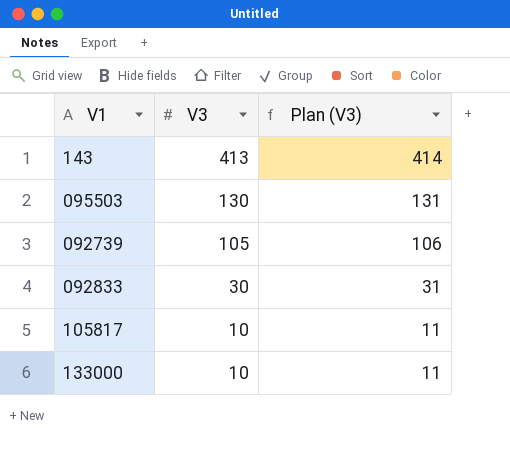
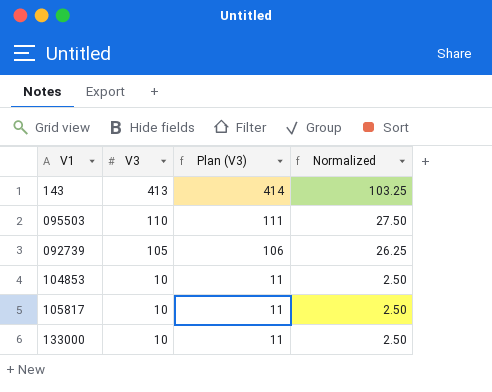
column Normalized | formula: none -> [V3] * 0.25
row 092833: 30 | 31 -> none
095503 | V3: 130 -> 110
095503 | Plan (V3): 131 -> 111
row 104853: none -> 10 | 11 | 2.50

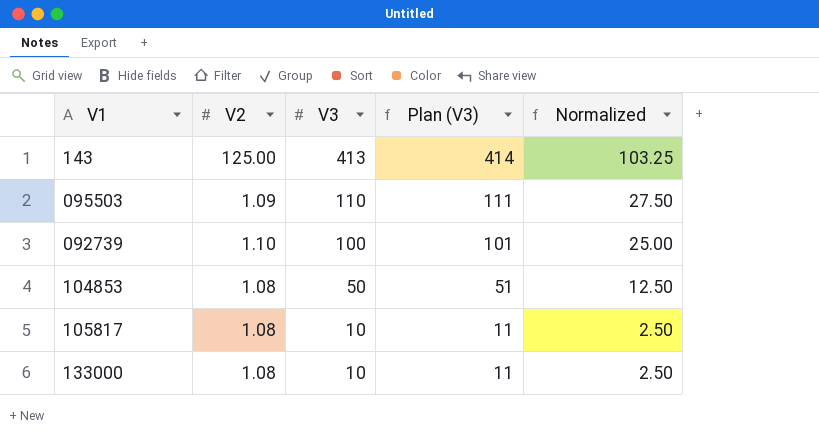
column V2 | position: none -> 2
092739 | V3: 105 -> 100
092739 | Plan (V3): 106 -> 101
092739 | Normalized: 26.25 -> 25.00
104853 | V3: 10 -> 50
104853 | Plan (V3): 11 -> 51
104853 | Normalized: 2.50 -> 12.50

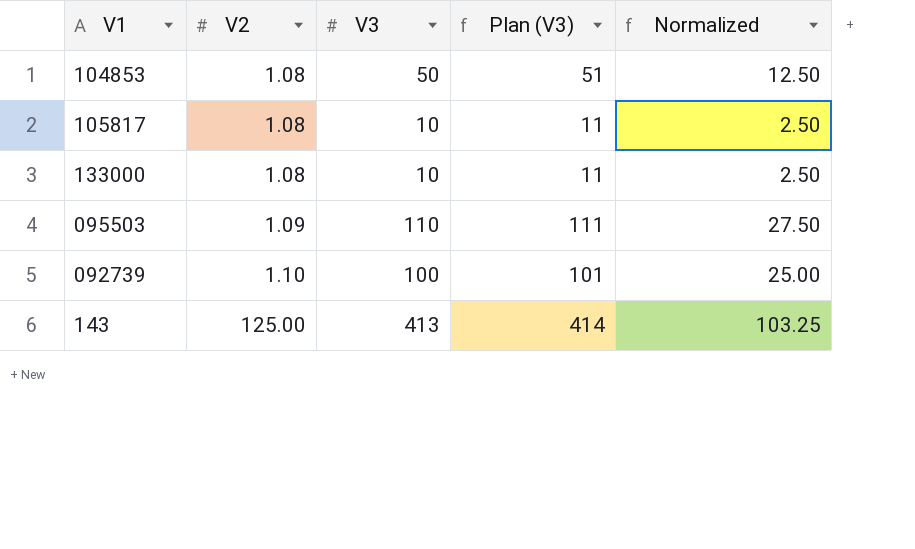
row order: V3 descending -> V2 ascending

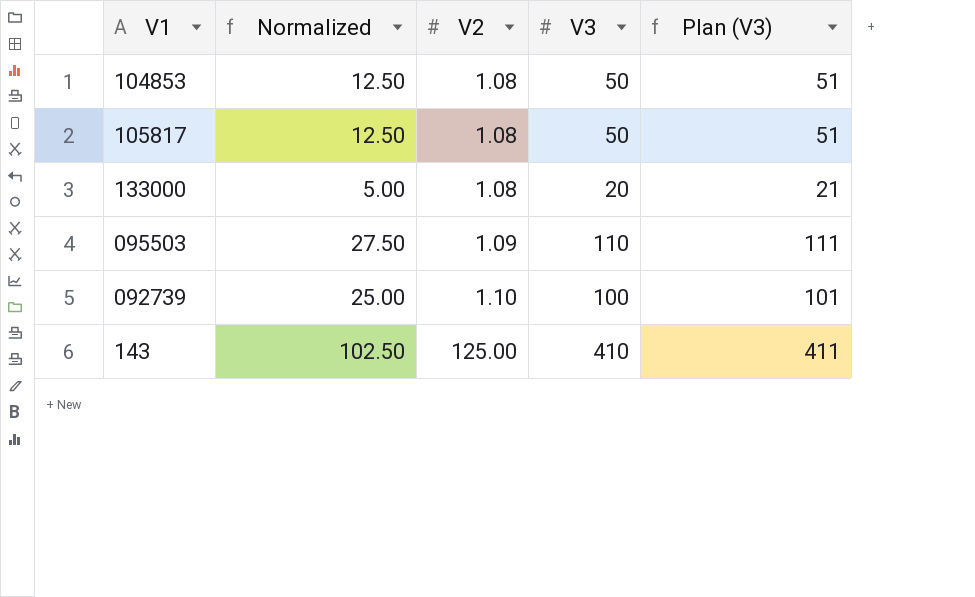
column Normalized | position: 5 -> 2
105817 | Normalized: 2.50 -> 12.50
105817 | V3: 10 -> 50
105817 | Plan (V3): 11 -> 51
133000 | Normalized: 2.50 -> 5.00
133000 | V3: 10 -> 20
133000 | Plan (V3): 11 -> 21
143 | Normalized: 103.25 -> 102.50
143 | V3: 413 -> 410
143 | Plan (V3): 414 -> 411

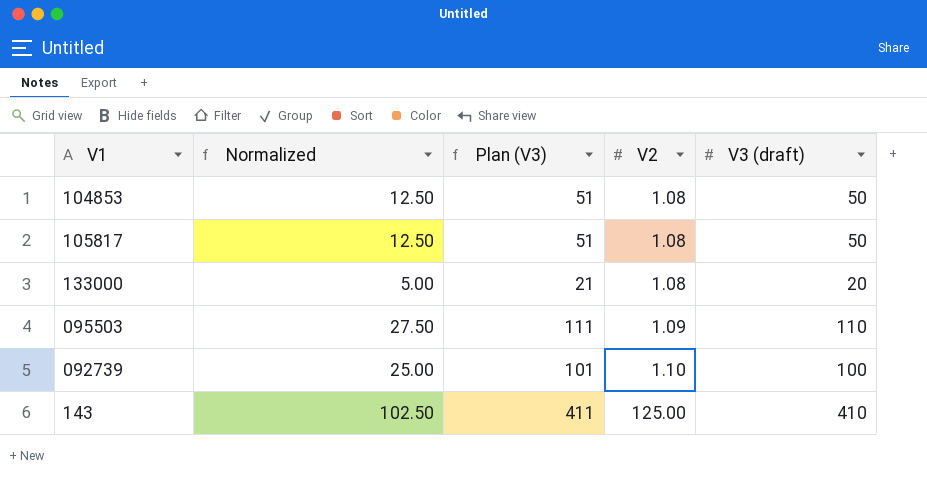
column Plan (V3) | position: 5 -> 3
column name: V3 -> V3 (draft)

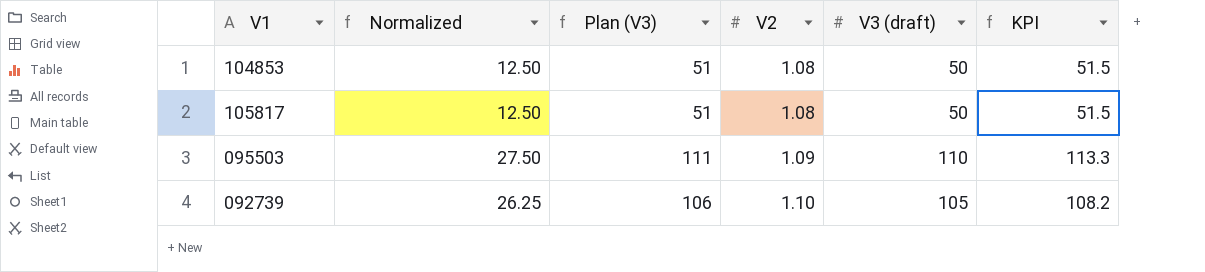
column KPI | formula: none -> [V3 (draft)] * 1.03
row 133000: 5.00 | 21 | 1.08 | 20 -> none
row 143: 102.50 | 411 | 125.00 | 410 -> none
092739 | Normalized: 25.00 -> 26.25
092739 | Plan (V3): 101 -> 106
092739 | V3 (draft): 100 -> 105

